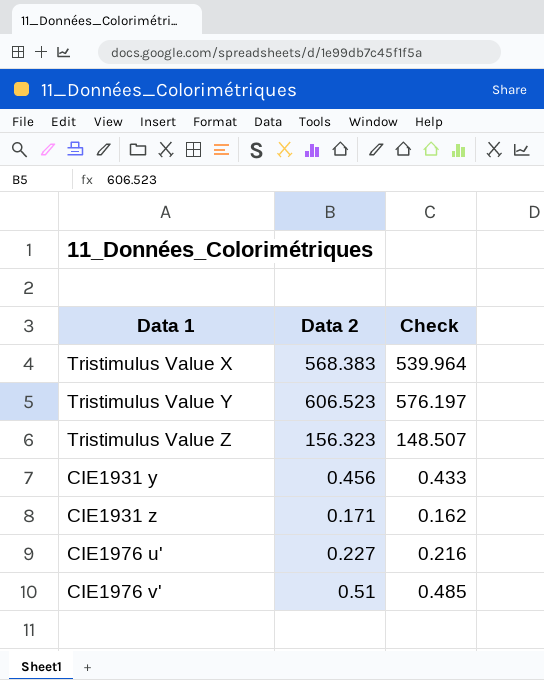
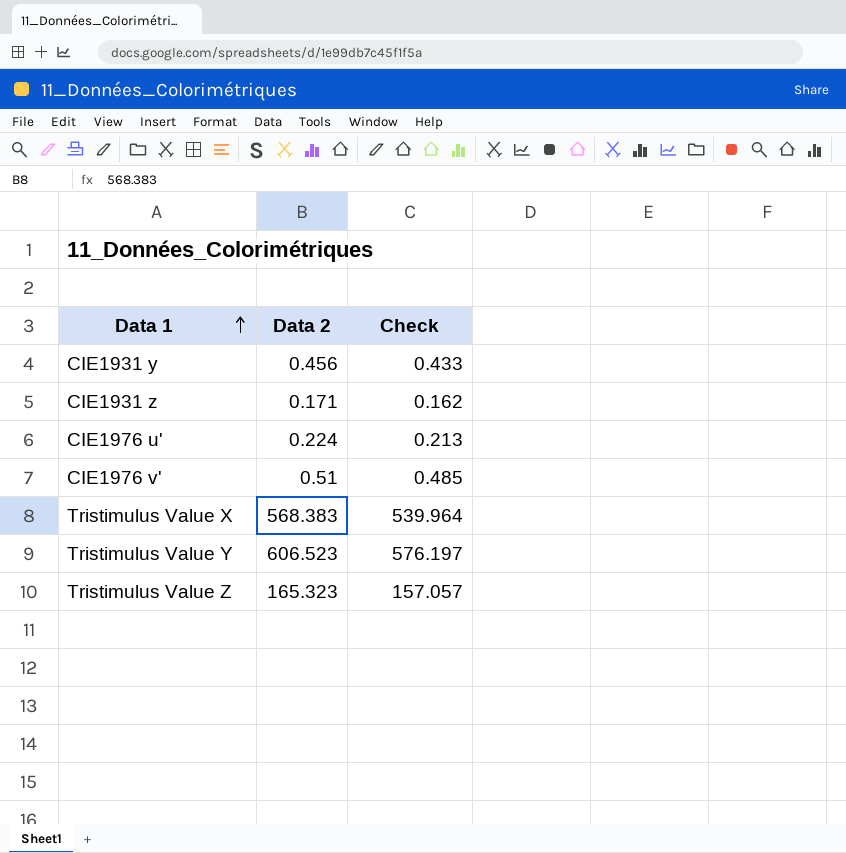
row order: none -> Data 1 ascending
CIE1976 u' | Data 2: 0.227 -> 0.224
CIE1976 u' | Check: 0.216 -> 0.213
Tristimulus Value Z | Data 2: 156.323 -> 165.323
Tristimulus Value Z | Check: 148.507 -> 157.057

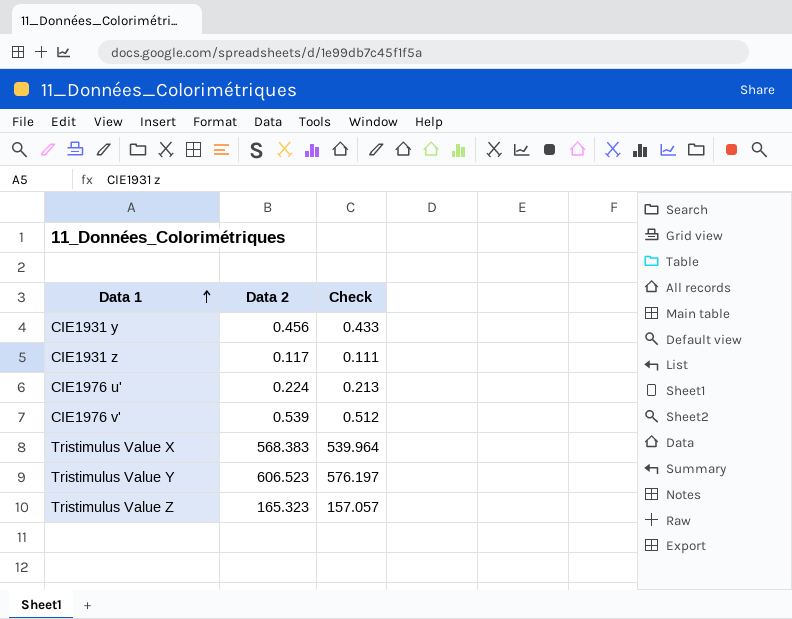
CIE1931 z | Data 2: 0.171 -> 0.117
CIE1931 z | Check: 0.162 -> 0.111
CIE1976 v' | Data 2: 0.51 -> 0.539
CIE1976 v' | Check: 0.485 -> 0.512

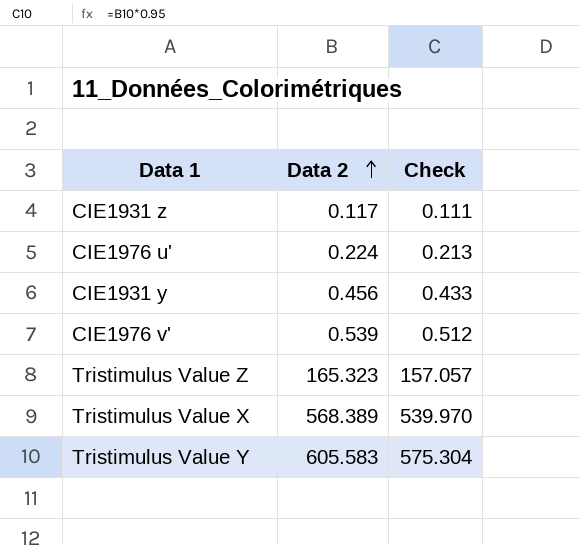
row order: Data 1 ascending -> Data 2 ascending
Tristimulus Value X | Data 2: 568.383 -> 568.389
Tristimulus Value X | Check: 539.964 -> 539.970
Tristimulus Value Y | Data 2: 606.523 -> 605.583
Tristimulus Value Y | Check: 576.197 -> 575.304

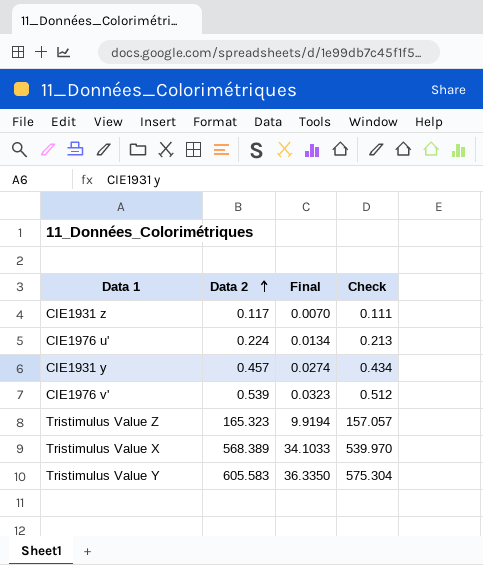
column Final | formula: none -> [Data 2] * 0.06
CIE1931 y | Data 2: 0.456 -> 0.457
CIE1931 y | Check: 0.433 -> 0.434

